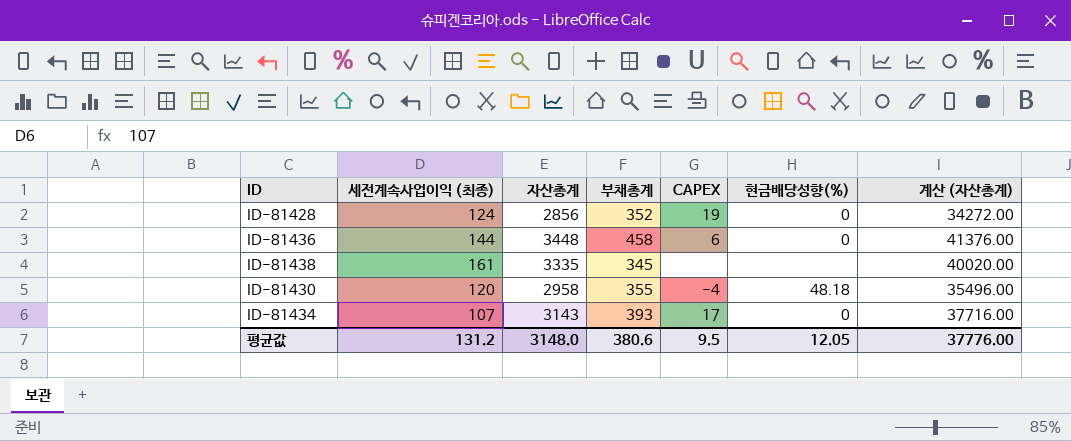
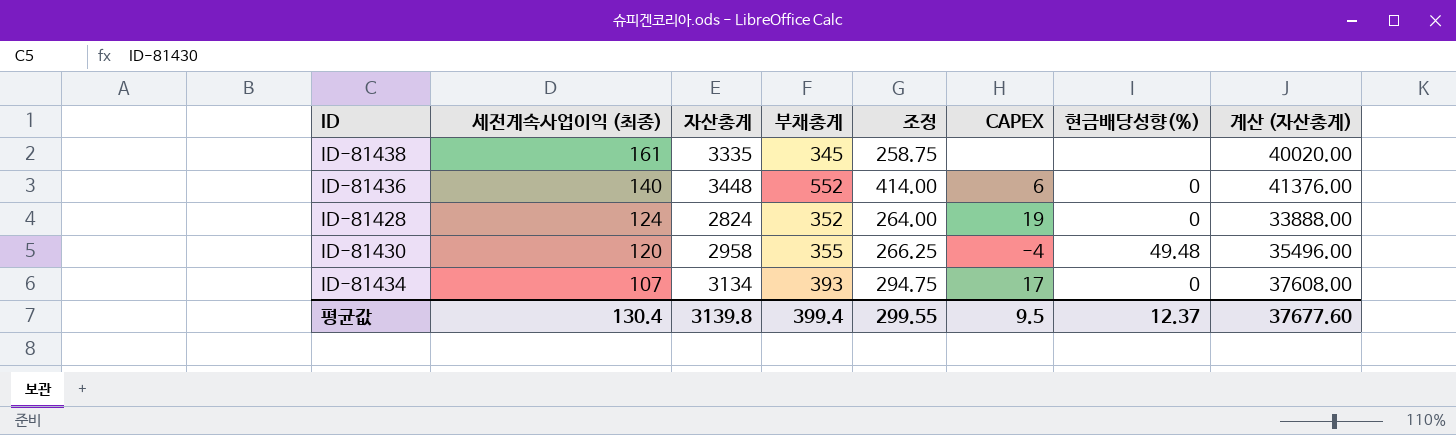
row order: none -> 세전계속사업이익 (최종) descending
column 조정 | formula: none -> [부채총계] * 0.75
ID-81436 | 세전계속사업이익 (최종): 144 -> 140
ID-81436 | 부채총계: 458 -> 552
ID-81428 | 자산총계: 2856 -> 2824
ID-81428 | 계산 (자산총계): 34272.00 -> 33888.00
ID-81430 | 현금배당성향(%): 48.18 -> 49.48
ID-81434 | 자산총계: 3143 -> 3134
ID-81434 | 계산 (자산총계): 37716.00 -> 37608.00
평균값 | 세전계속사업이익 (최종): 131.2 -> 130.4
평균값 | 자산총계: 3148.0 -> 3139.8
평균값 | 부채총계: 380.6 -> 399.4
평균값 | 현금배당성향(%): 12.05 -> 12.37
평균값 | 계산 (자산총계): 37776.00 -> 37677.60

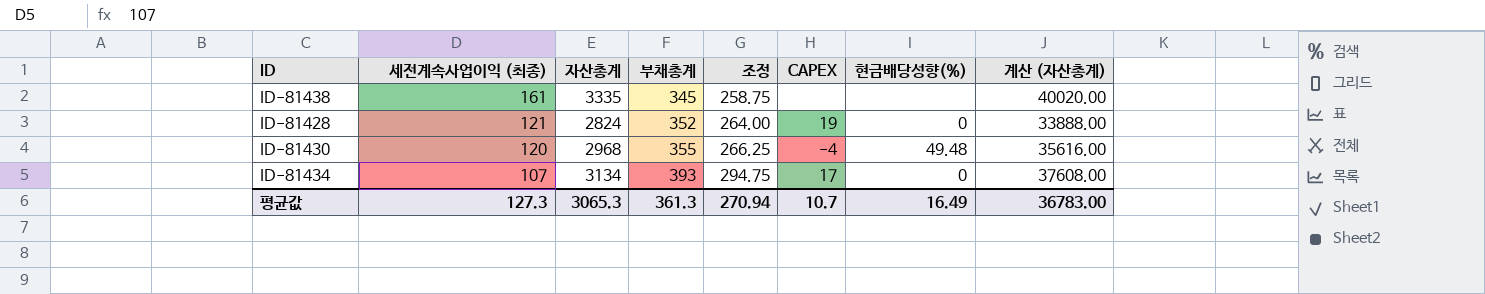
row ID-81436: 140 | 3448 | 552 | 414.00 | 6 | 0 | 41376.00 -> none
ID-81428 | 세전계속사업이익 (최종): 124 -> 121
ID-81430 | 자산총계: 2958 -> 2968
ID-81430 | 계산 (자산총계): 35496.00 -> 35616.00
평균값 | 세전계속사업이익 (최종): 130.4 -> 127.3
평균값 | 자산총계: 3139.8 -> 3065.3
평균값 | 부채총계: 399.4 -> 361.3
평균값 | 조정: 299.55 -> 270.94
평균값 | CAPEX: 9.5 -> 10.7
평균값 | 현금배당성향(%): 12.37 -> 16.49
평균값 | 계산 (자산총계): 37677.60 -> 36783.00

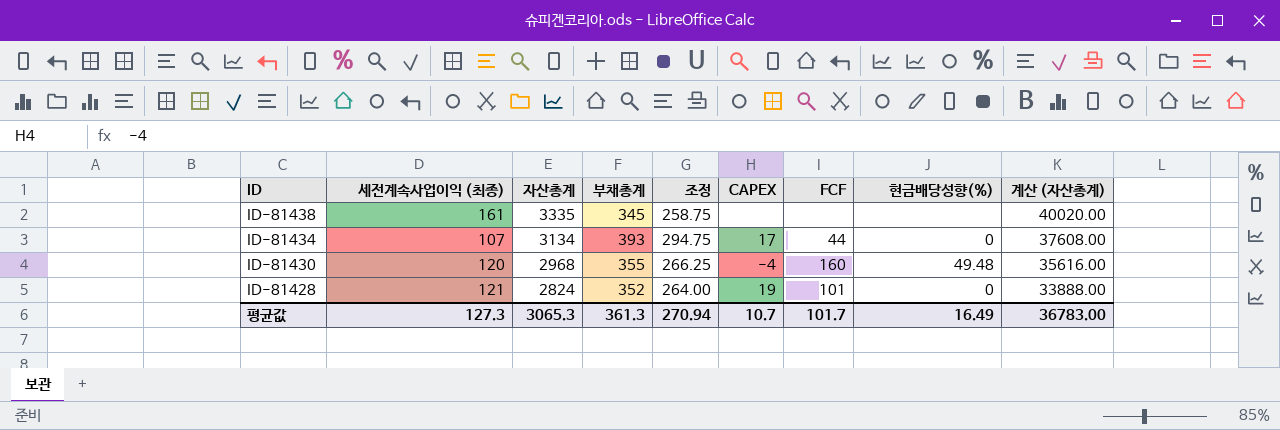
row order: 세전계속사업이익 (최종) descending -> ID descending
column FCF | position: none -> 7

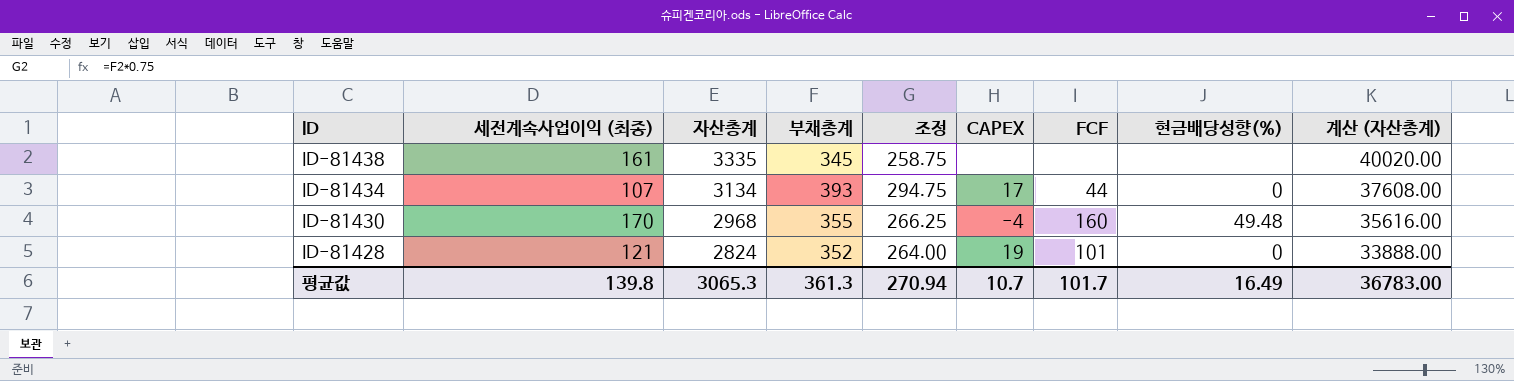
ID-81430 | 세전계속사업이익 (최종): 120 -> 170
평균값 | 세전계속사업이익 (최종): 127.3 -> 139.8

